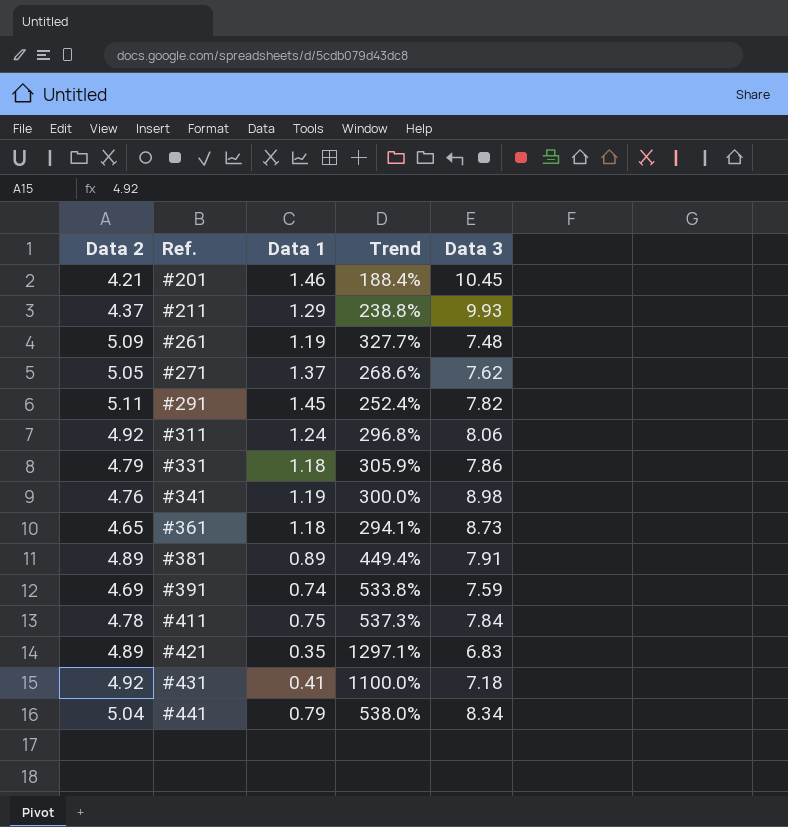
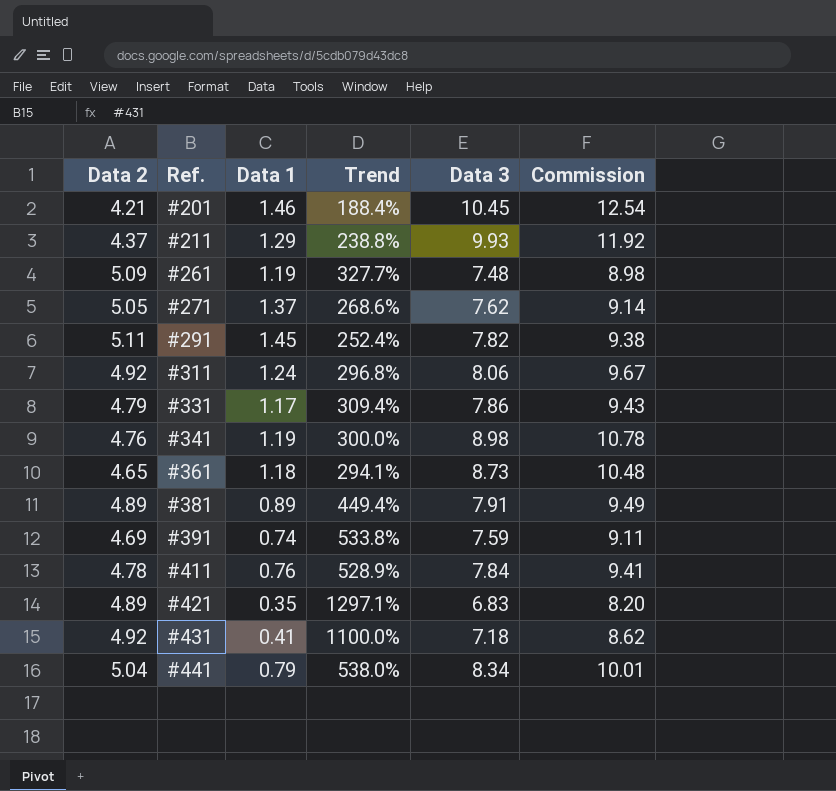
column Commission | formula: none -> [Data 3] * 1.2
#331 | Data 1: 1.18 -> 1.17
#331 | Trend: 305.9% -> 309.4%
#411 | Data 1: 0.75 -> 0.76
#411 | Trend: 537.3% -> 528.9%

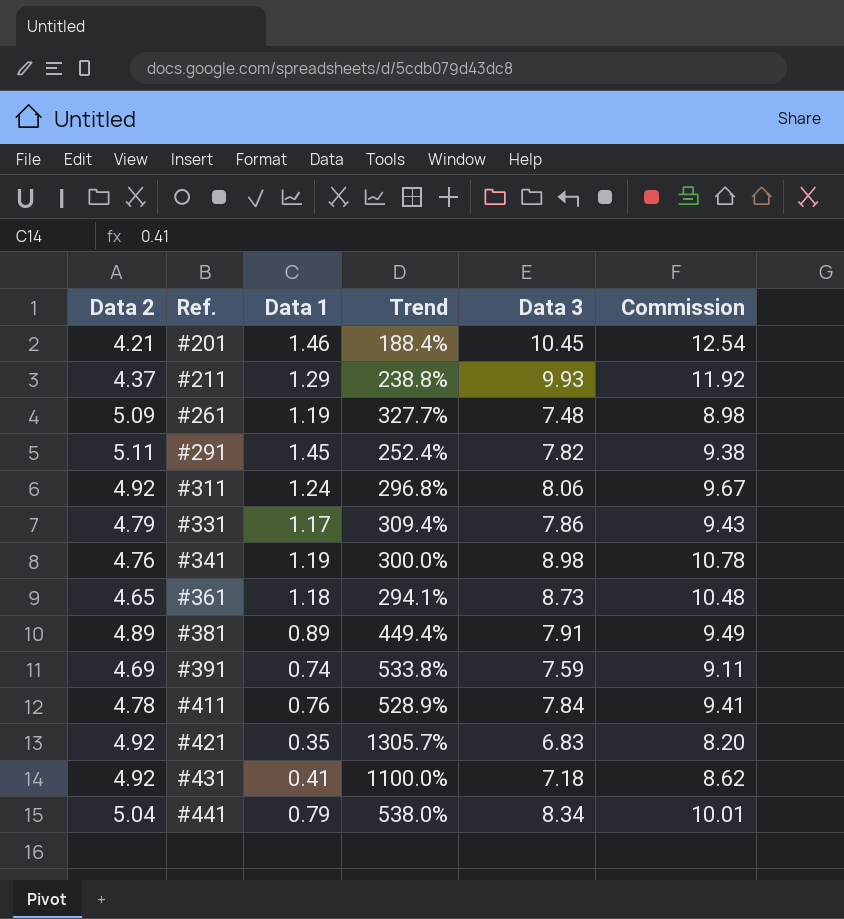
row #271: 5.05 | 1.37 | 268.6% | 7.62 | 9.14 -> none
#421 | Data 2: 4.89 -> 4.92
#421 | Trend: 1297.1% -> 1305.7%

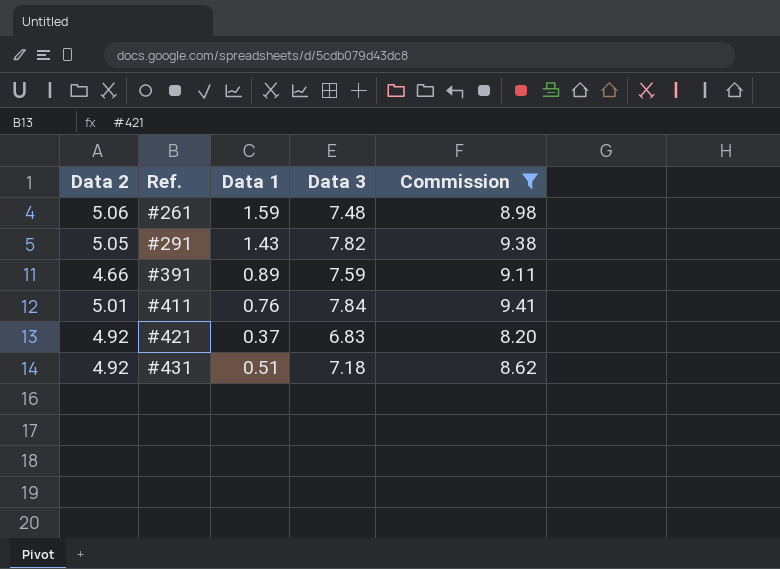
filter: none -> Commission <= 9.41
column Trend | formula: ([Data 2] - [Data 1]) / [Data 1] -> none
#261 | Data 2: 5.09 -> 5.06
#261 | Data 1: 1.19 -> 1.59
#291 | Data 2: 5.11 -> 5.05
#291 | Data 1: 1.45 -> 1.43
#391 | Data 2: 4.69 -> 4.66
#391 | Data 1: 0.74 -> 0.89
#411 | Data 2: 4.78 -> 5.01
#421 | Data 1: 0.35 -> 0.37
#431 | Data 1: 0.41 -> 0.51

